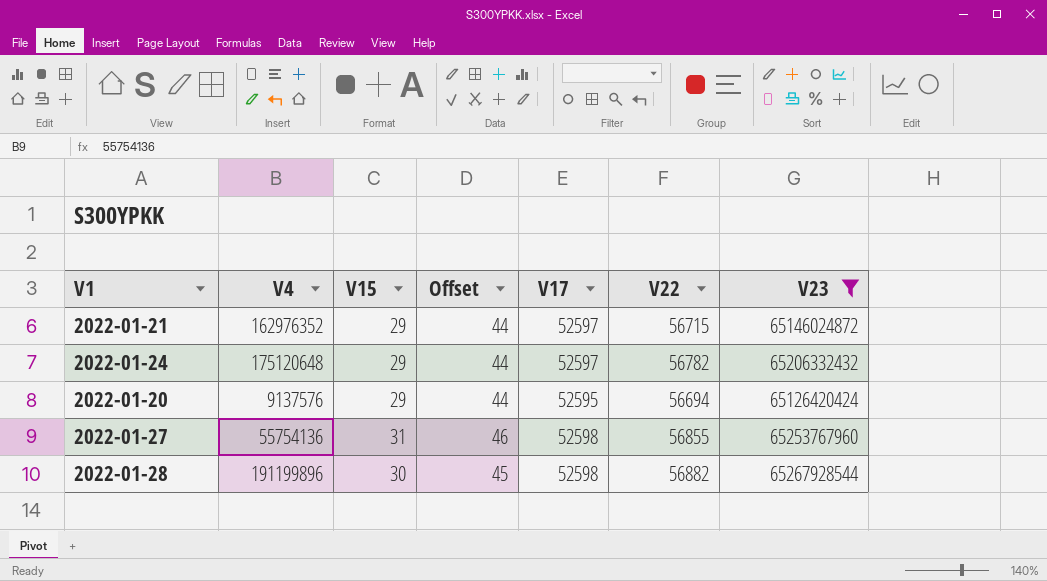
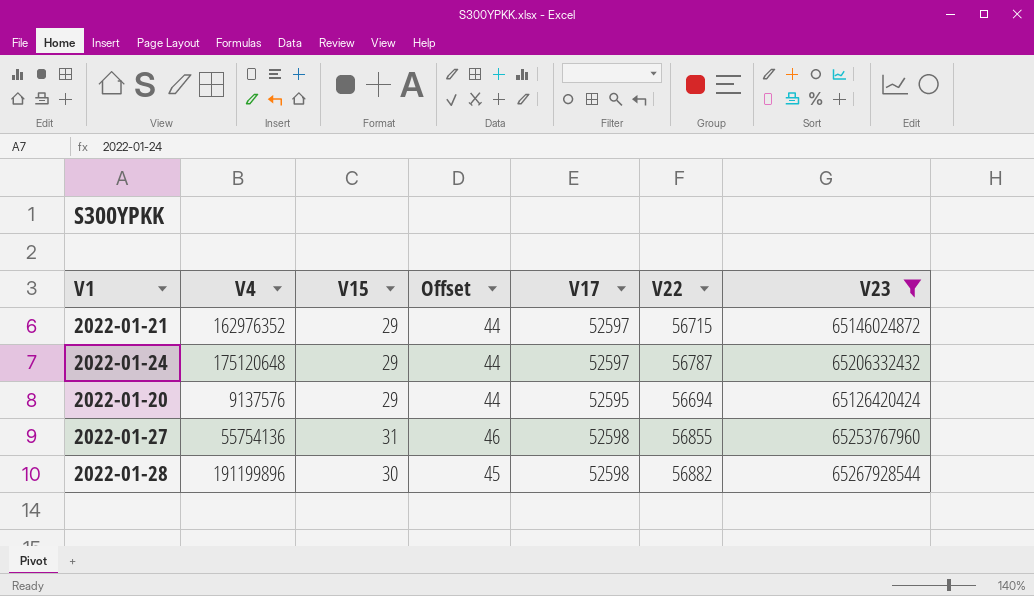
2022-01-24 | V22: 56782 -> 56787

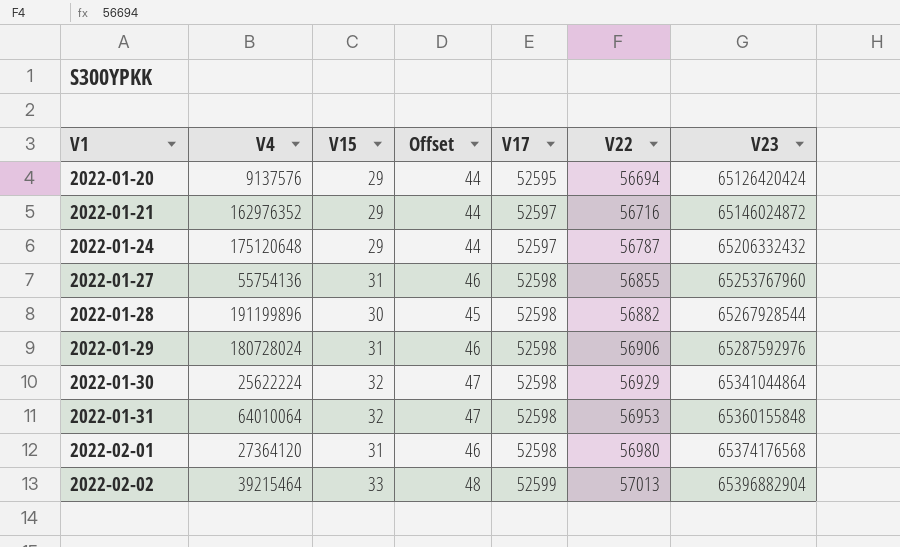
filter: V23 <= 65267928544 -> none
row order: none -> V1 ascending
2022-01-21 | V22: 56715 -> 56716

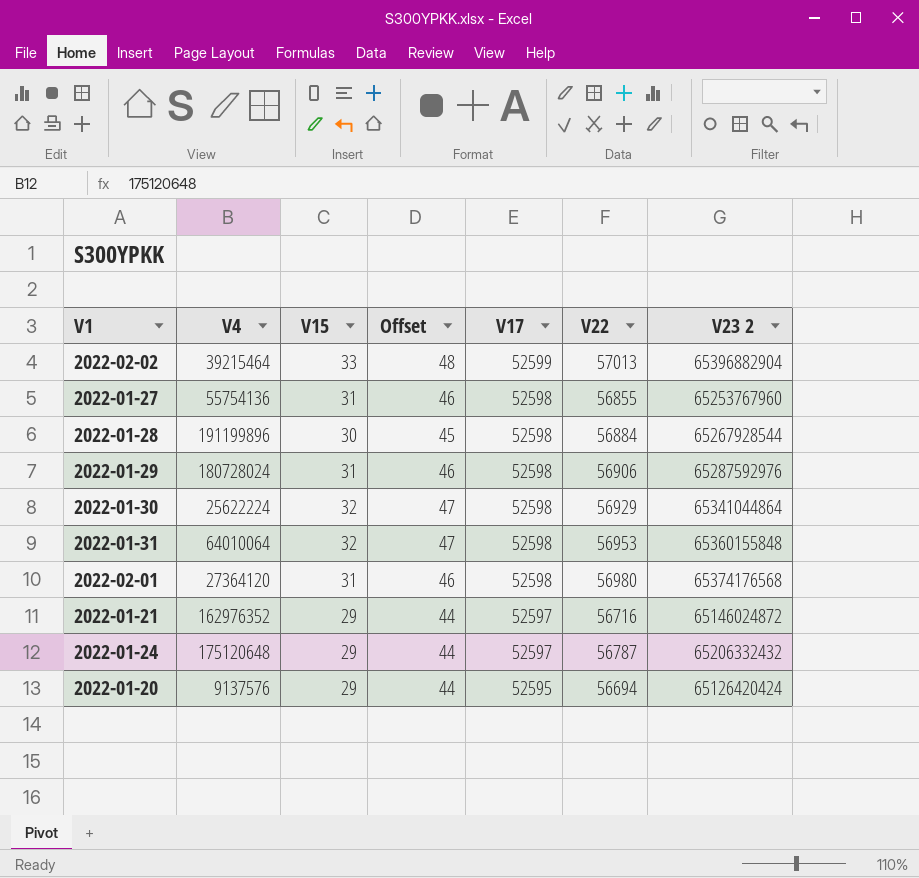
row order: V1 ascending -> V17 descending
column name: V23 -> V23 2
2022-01-28 | V22: 56882 -> 56884

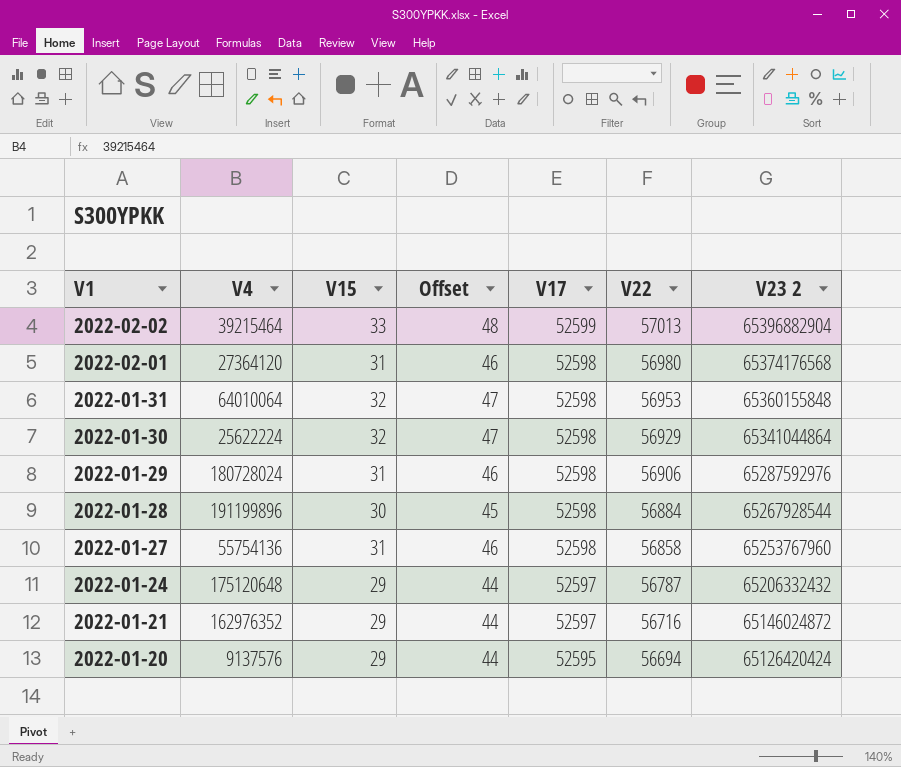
row order: V17 descending -> V1 descending
2022-01-27 | V22: 56855 -> 56858

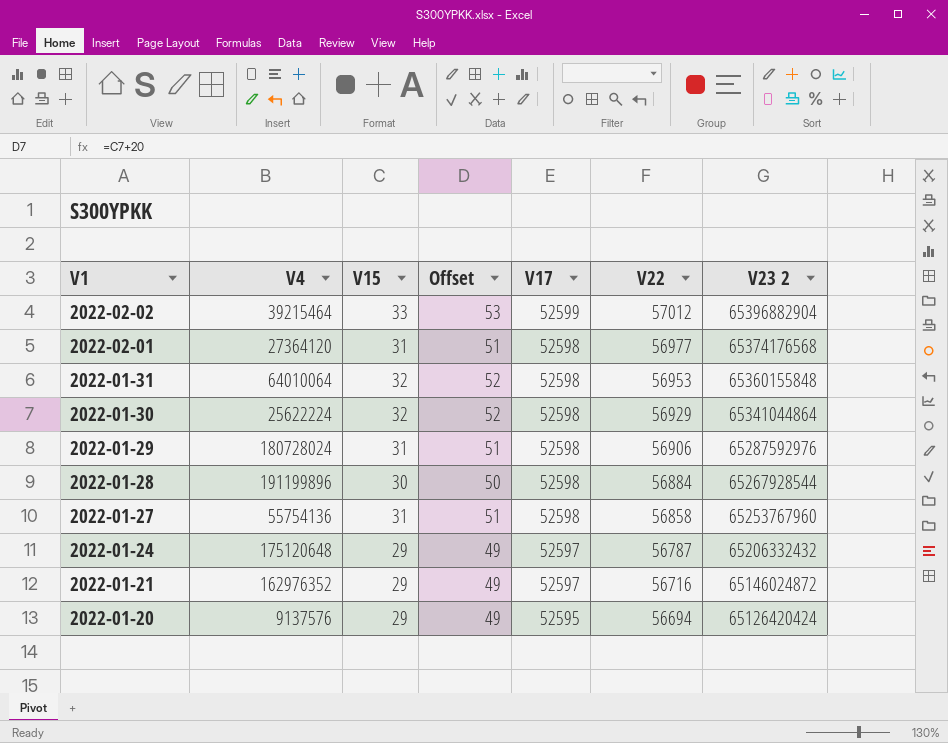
column Offset | formula: [V15] + 15 -> [V15] + 20
2022-02-02 | V22: 57013 -> 57012
2022-02-01 | V22: 56980 -> 56977

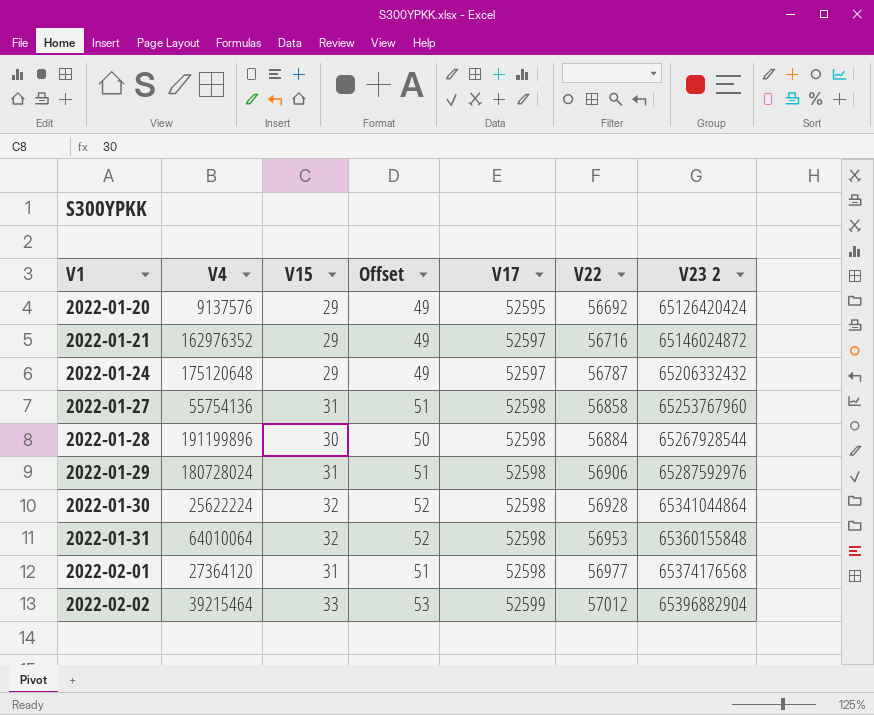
row order: V1 descending -> V1 ascending
2022-01-20 | V22: 56694 -> 56692
2022-01-30 | V22: 56929 -> 56928

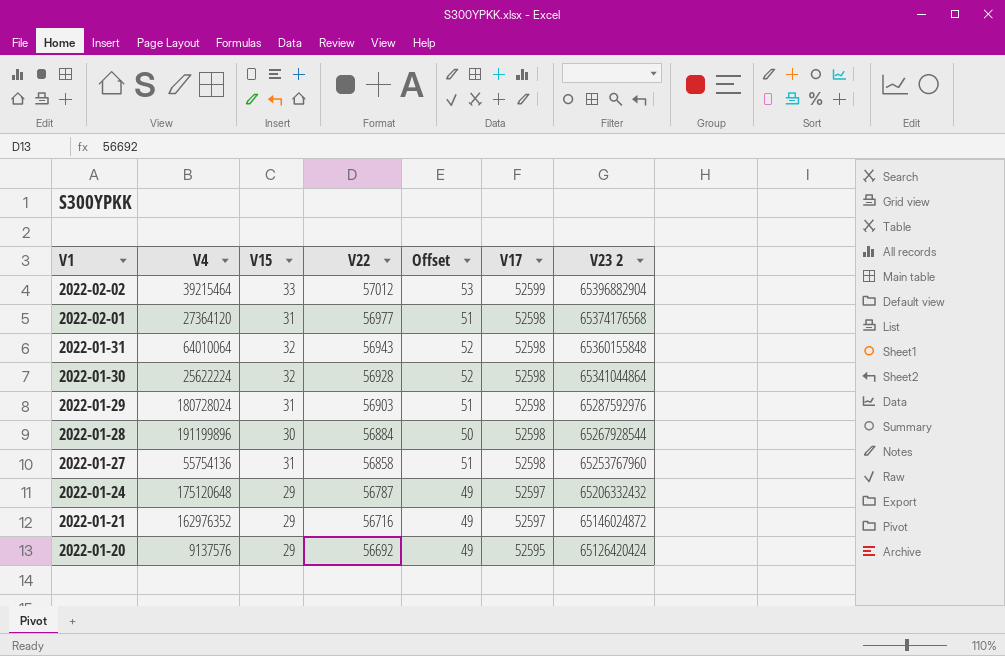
row order: V1 ascending -> V1 descending
column V22 | position: 6 -> 4
2022-01-31 | V22: 56953 -> 56943
2022-01-29 | V22: 56906 -> 56903

